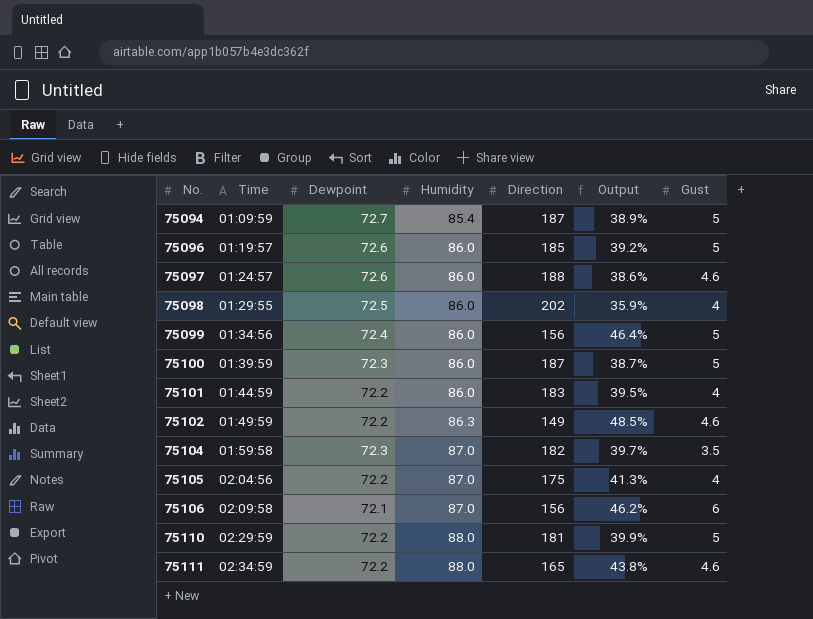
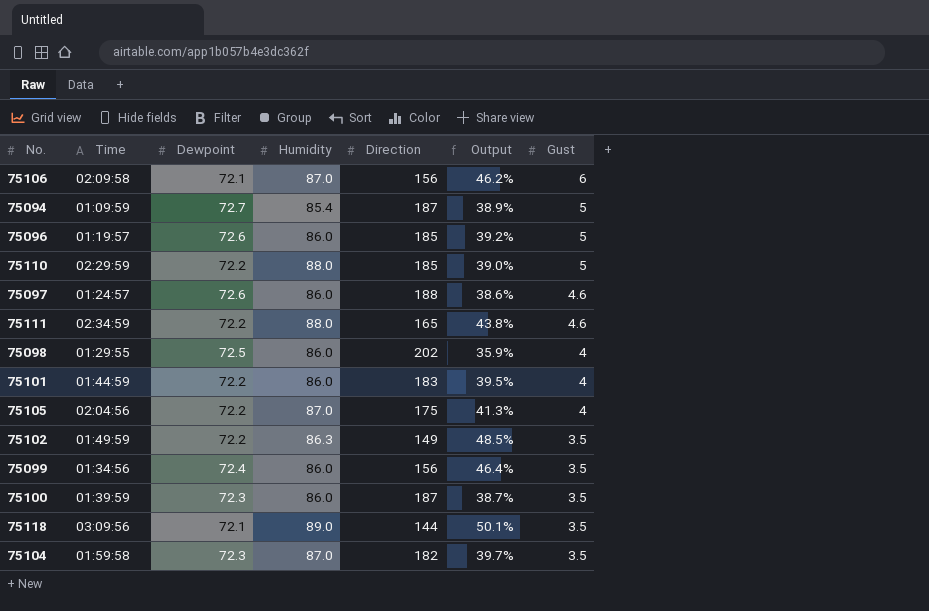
row order: No. ascending -> Gust descending
75110 | Direction: 181 -> 185
75110 | Output: 39.9% -> 39.0%
75102 | Gust: 4.6 -> 3.5
75099 | Gust: 5 -> 3.5
75100 | Gust: 5 -> 3.5
row 75118: none -> 03:09:56 | 72.1 | 89.0 | 144 | 50.1% | 3.5

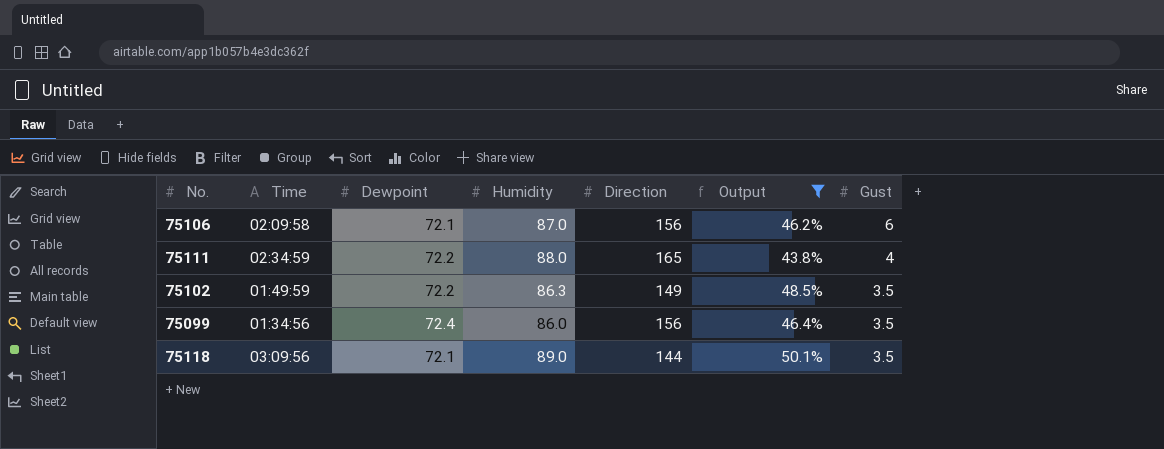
filter: none -> Output >= 43.8%
75111 | Gust: 4.6 -> 4

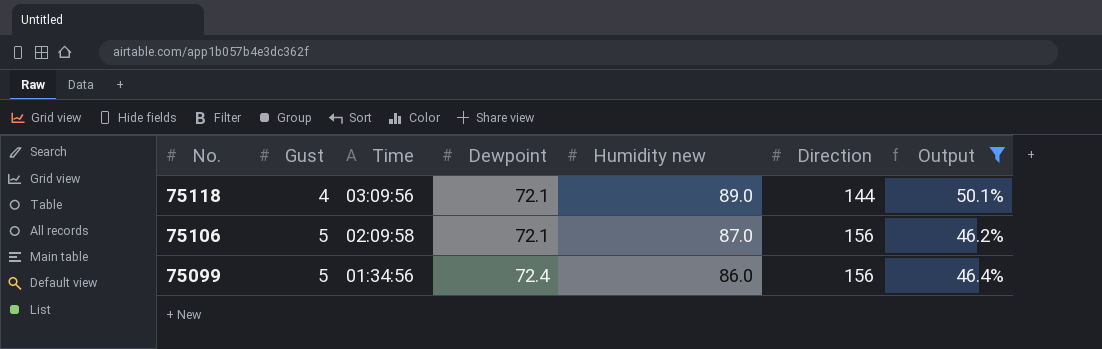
row order: Gust descending -> No. descending
column Gust | position: 7 -> 2
column name: Humidity -> Humidity new
row 75111: 02:34:59 | 72.2 | 88.0 | 165 | 43.8% | 4 -> none
row 75102: 01:49:59 | 72.2 | 86.3 | 149 | 48.5% | 3.5 -> none
75118 | Gust: 3.5 -> 4
75106 | Gust: 6 -> 5
75099 | Gust: 3.5 -> 5

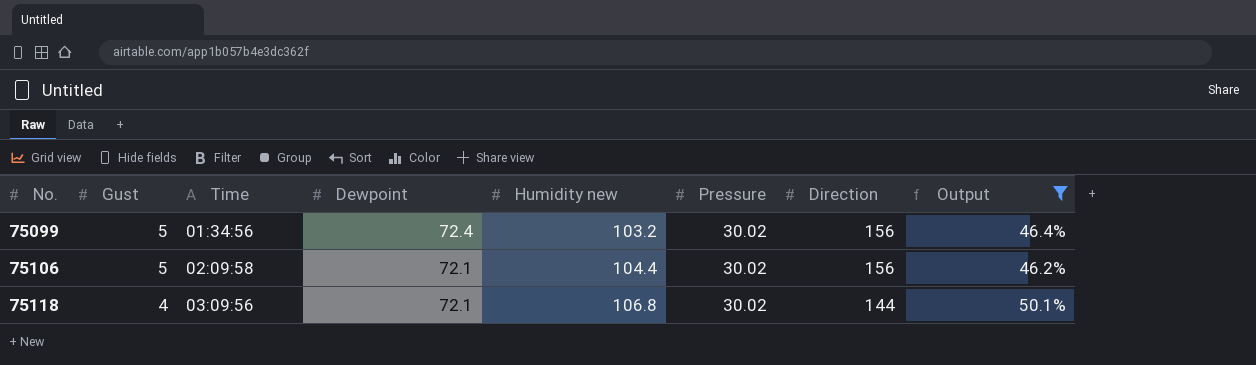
row order: No. descending -> No. ascending
column Pressure | position: none -> 6
75099 | Humidity new: 86.0 -> 103.2
75106 | Humidity new: 87.0 -> 104.4
75118 | Humidity new: 89.0 -> 106.8

